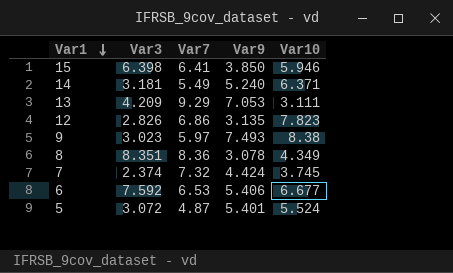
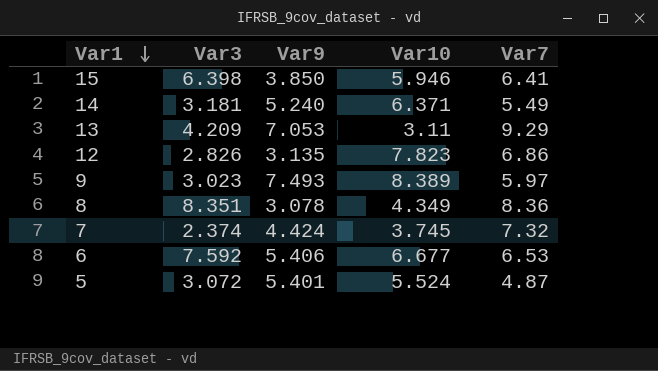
column Var7 | position: 3 -> 5
13 | Var10: 3.111 -> 3.11
9 | Var10: 8.38 -> 8.389

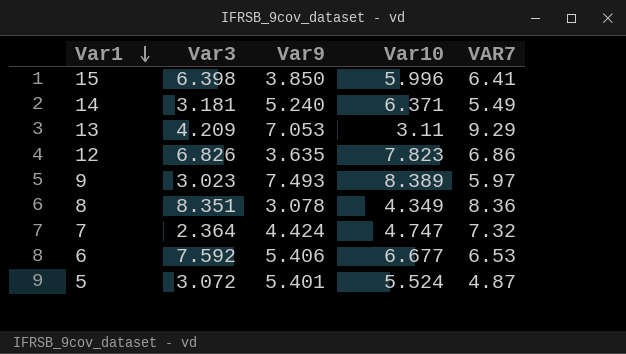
column name: Var7 -> VAR7
15 | Var10: 5.946 -> 5.996
12 | Var3: 2.826 -> 6.826
12 | Var9: 3.135 -> 3.635
7 | Var3: 2.374 -> 2.364
7 | Var10: 3.745 -> 4.747

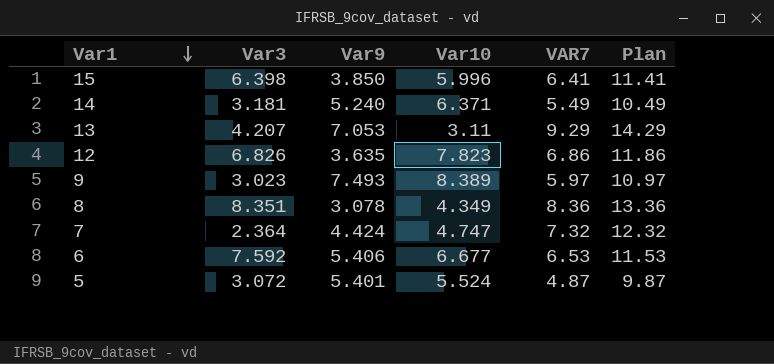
column Plan | formula: none -> [VAR7] + 5
13 | Var3: 4.209 -> 4.207

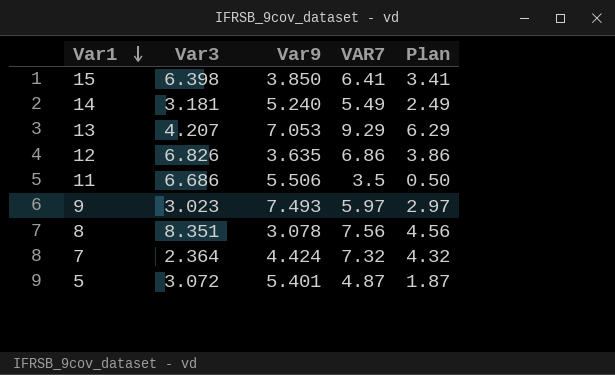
column Var10 | position: 4 -> none
column Plan | formula: [VAR7] + 5 -> [VAR7] - 3
row 6: 7.592 | 5.406 | 6.677 | 6.53 | 11.53 -> none
row 11: none -> 6.686 | 5.506 | 3.5 | 0.50
8 | VAR7: 8.36 -> 7.56

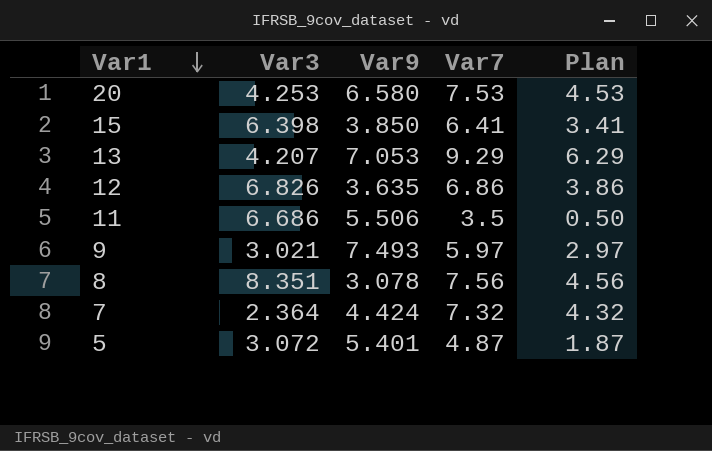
column name: VAR7 -> Var7
row 14: 3.181 | 5.240 | 5.49 | 2.49 -> none
row 20: none -> 4.253 | 6.580 | 7.53 | 4.53
9 | Var3: 3.023 -> 3.021

